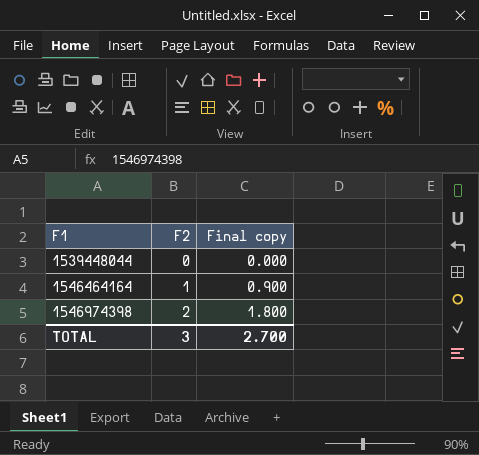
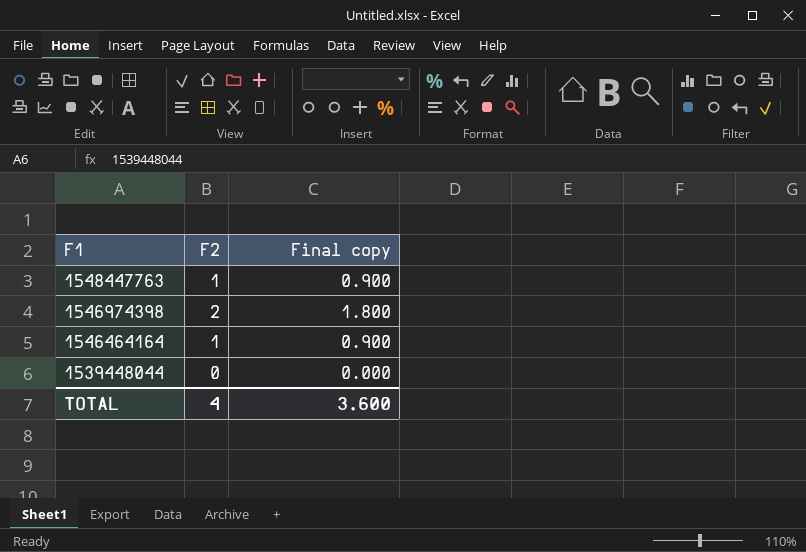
row order: F1 ascending -> F1 descending
row 1548447763: none -> 1 | 0.900
TOTAL | F2: 3 -> 4
TOTAL | Final copy: 2.700 -> 3.600

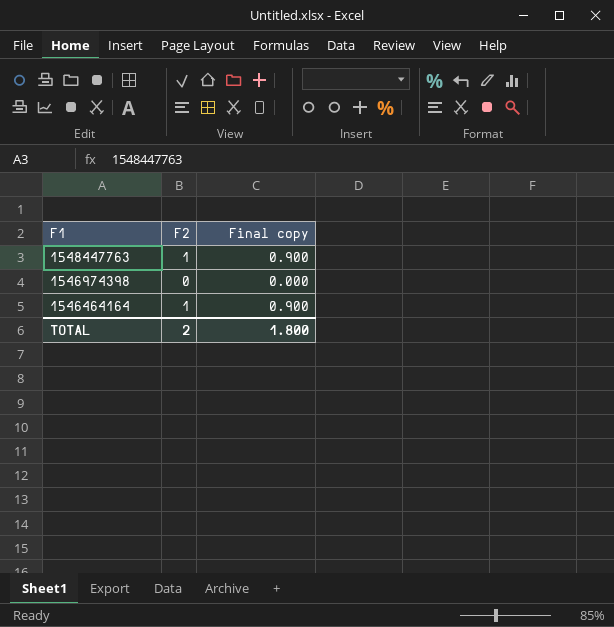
row 1539448044: 0 | 0.000 -> none
1546974398 | F2: 2 -> 0
1546974398 | Final copy: 1.800 -> 0.000
TOTAL | F2: 4 -> 2
TOTAL | Final copy: 3.600 -> 1.800

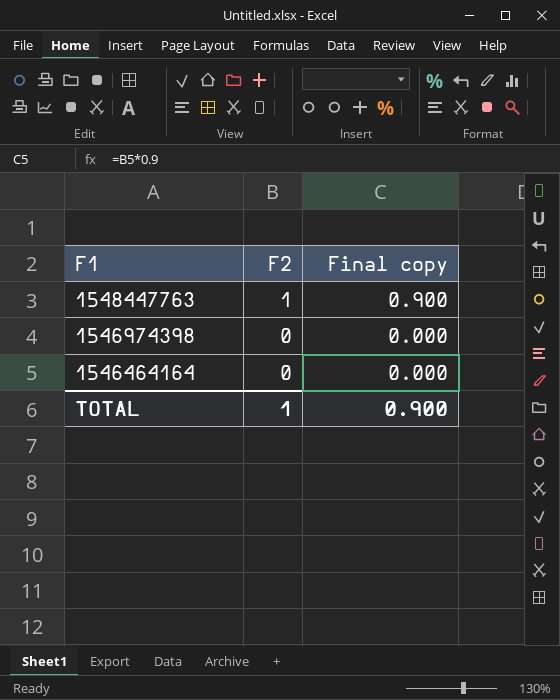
1546464164 | F2: 1 -> 0
1546464164 | Final copy: 0.900 -> 0.000
TOTAL | F2: 2 -> 1
TOTAL | Final copy: 1.800 -> 0.900

